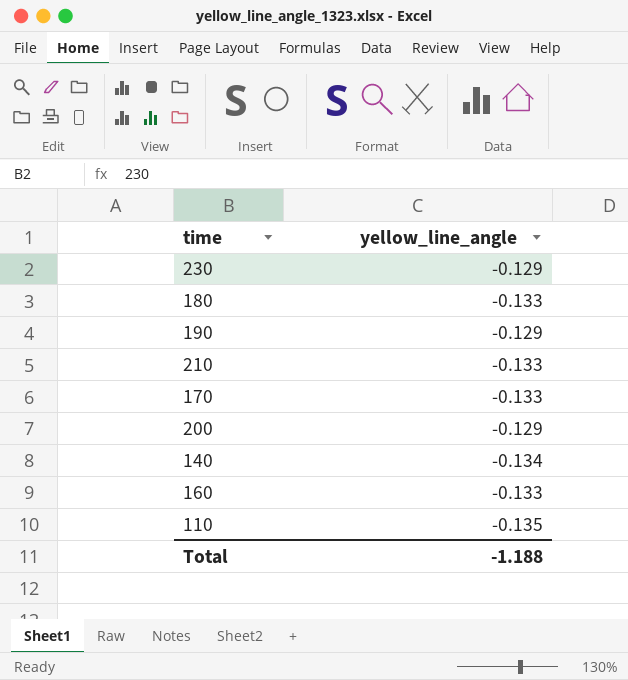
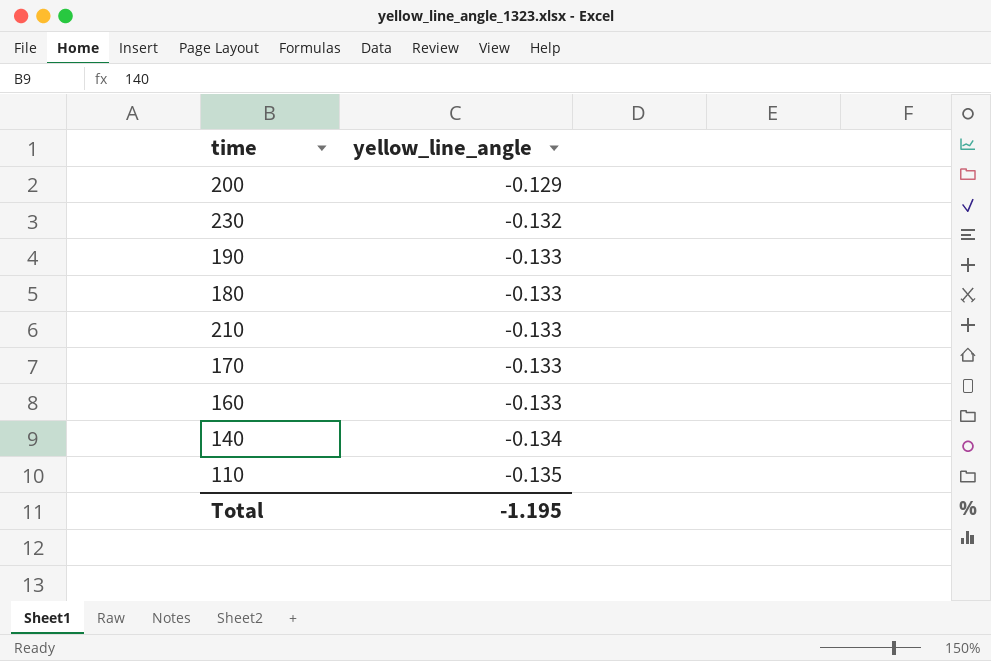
row order: none -> yellow_line_angle descending
230 | yellow_line_angle: -0.129 -> -0.132
190 | yellow_line_angle: -0.129 -> -0.133
Total | yellow_line_angle: -1.188 -> -1.195

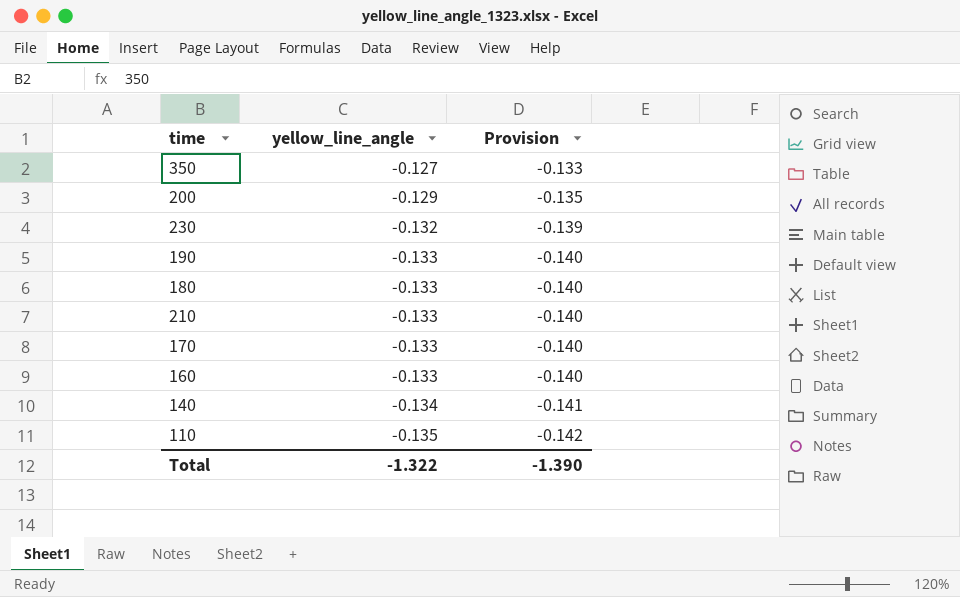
column Provision | formula: none -> [yellow_line_angle] * 1.05
row 350: none -> -0.127 | -0.133
Total | yellow_line_angle: -1.195 -> -1.322

